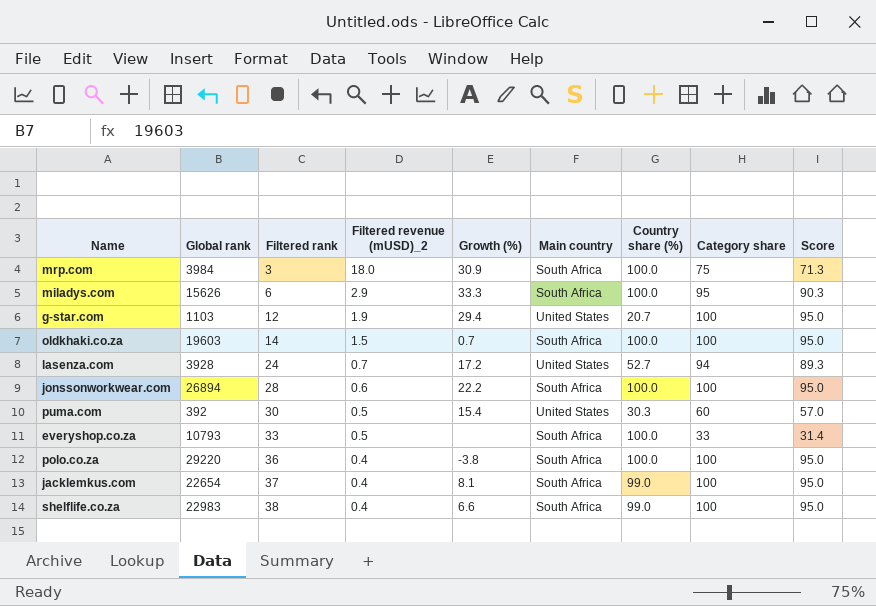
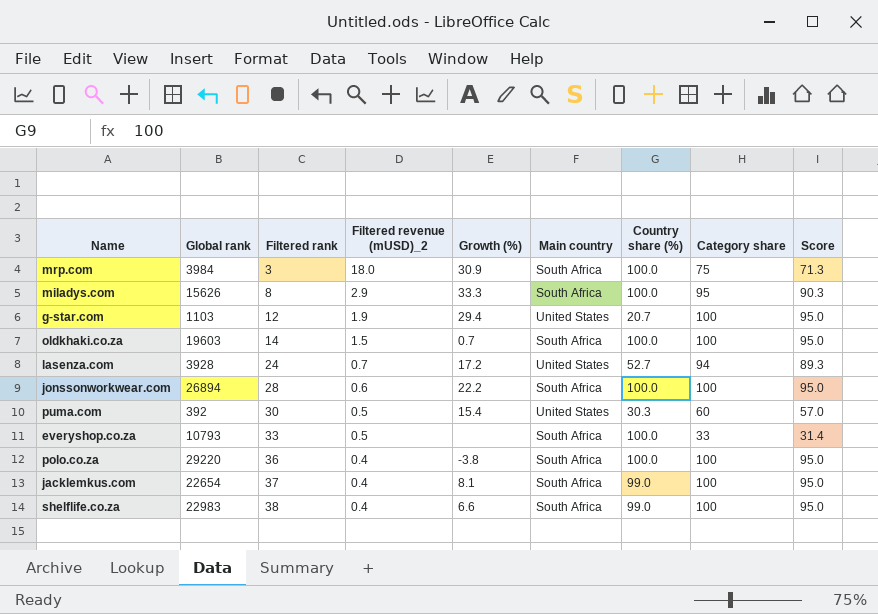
miladys.com | Filtered rank: 6 -> 8

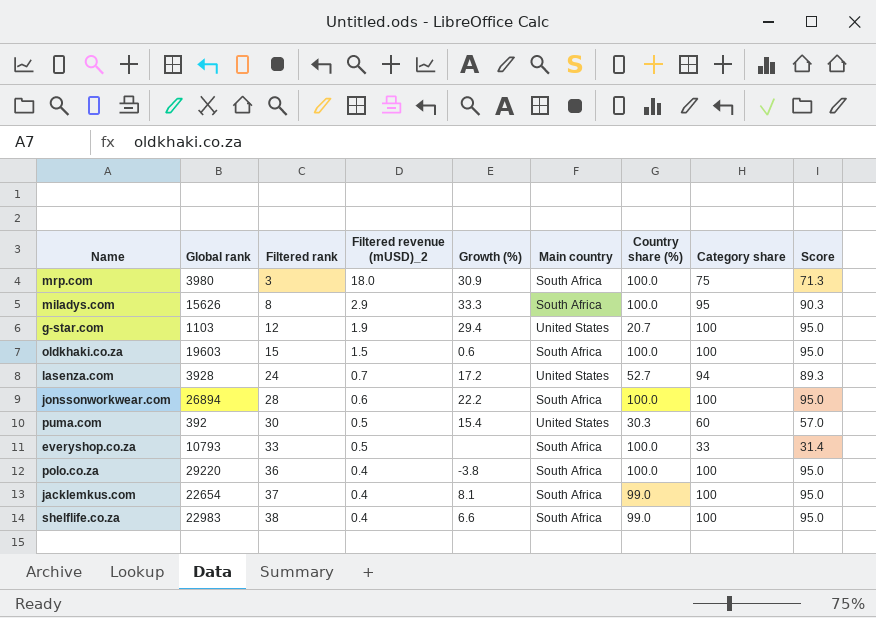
mrp.com | Global rank: 3984 -> 3980
oldkhaki.co.za | Filtered rank: 14 -> 15
oldkhaki.co.za | Growth (%): 0.7 -> 0.6

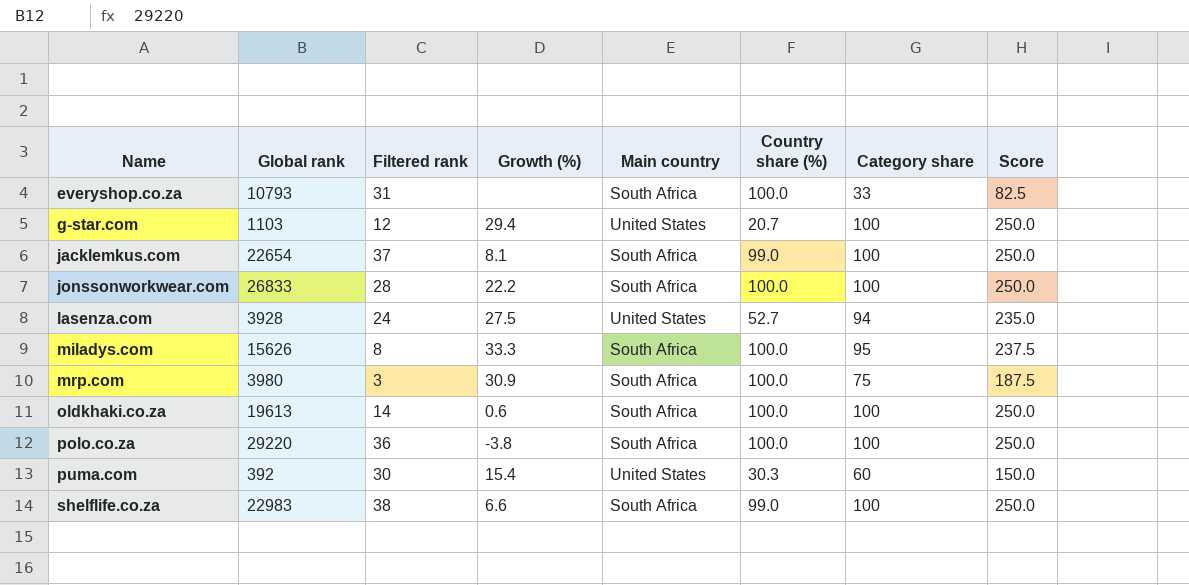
row order: Filtered rank ascending -> Name ascending
column Filtered revenue (mUSD)_2 | position: 4 -> none
column Score | formula: [Category share] * 0.95 -> [Category share] * 2.5
everyshop.co.za | Filtered rank: 33 -> 31
jonssonworkwear.com | Global rank: 26894 -> 26833
lasenza.com | Growth (%): 17.2 -> 27.5
oldkhaki.co.za | Global rank: 19603 -> 19613
oldkhaki.co.za | Filtered rank: 15 -> 14

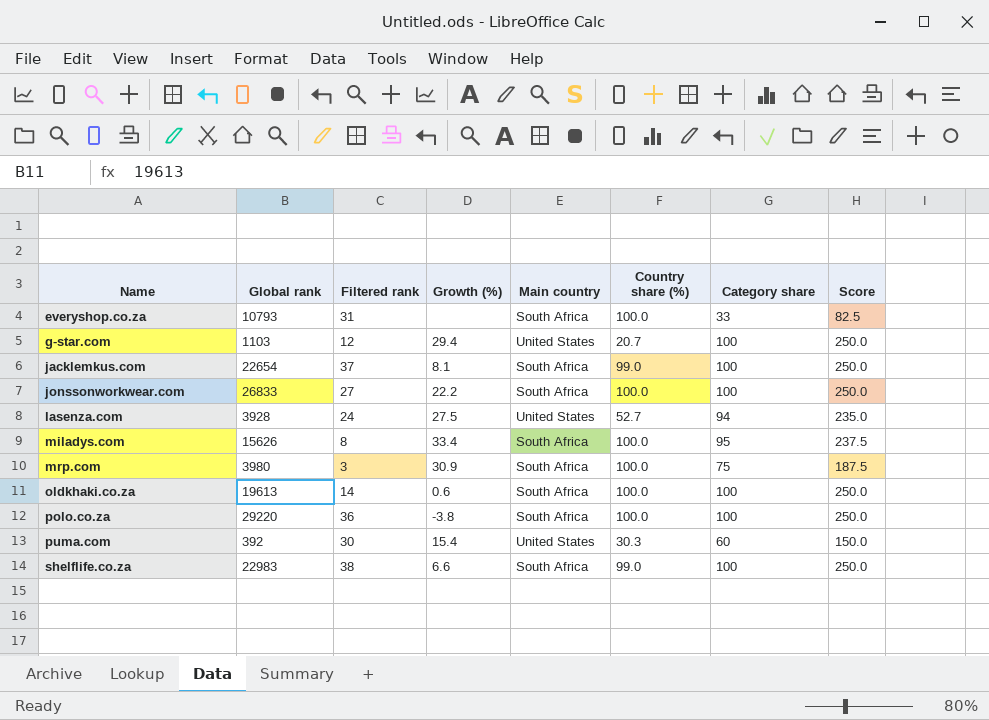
jonssonworkwear.com | Filtered rank: 28 -> 27
miladys.com | Growth (%): 33.3 -> 33.4

